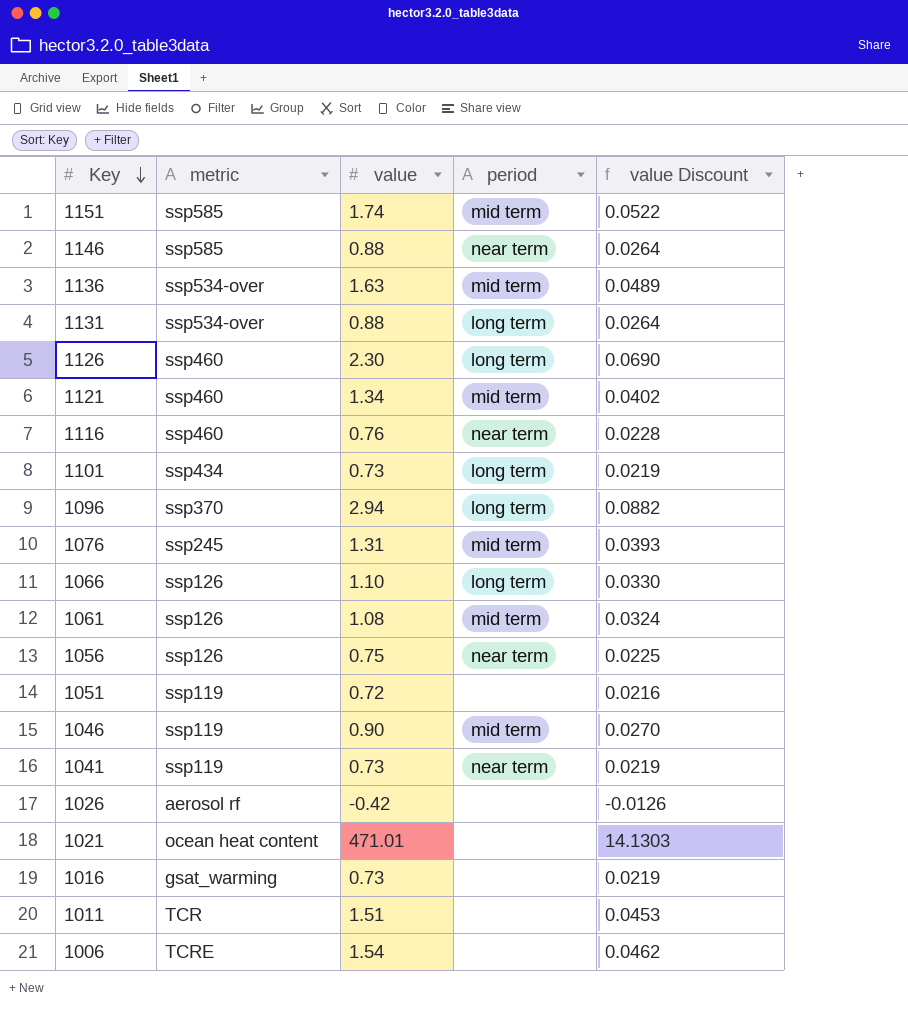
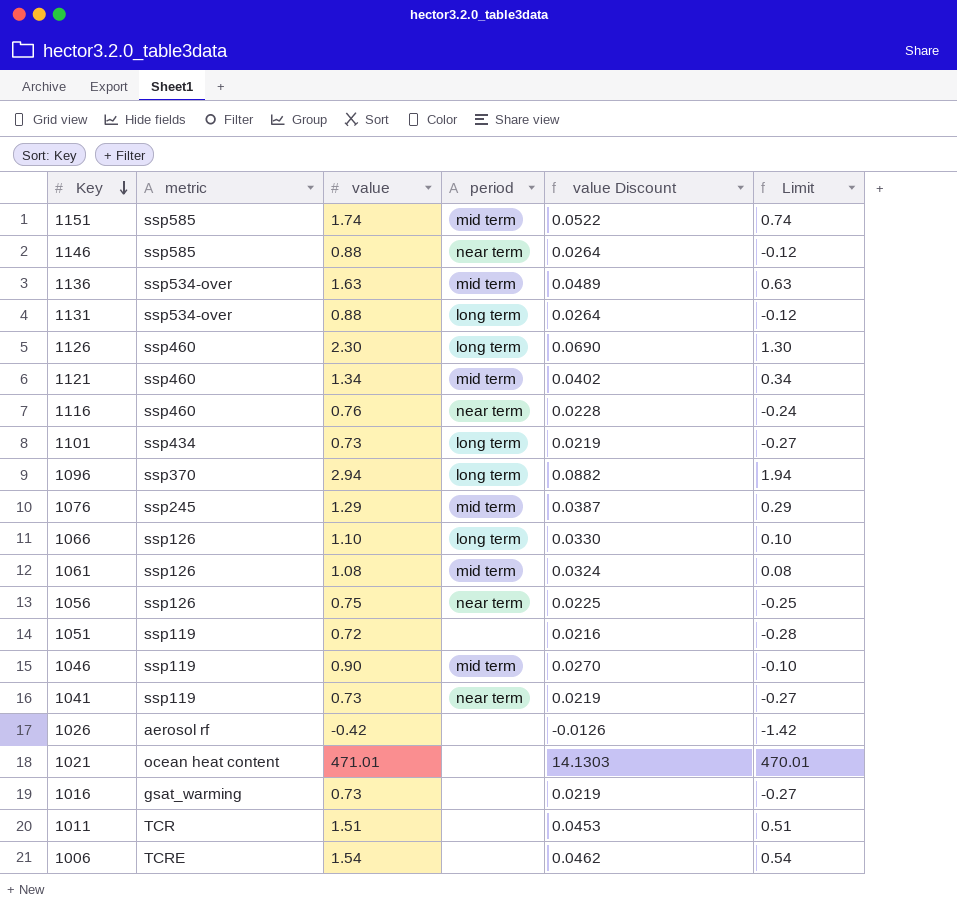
column Limit | formula: none -> [value] - 1
1076 | value: 1.31 -> 1.29
1076 | value Discount: 0.0393 -> 0.0387

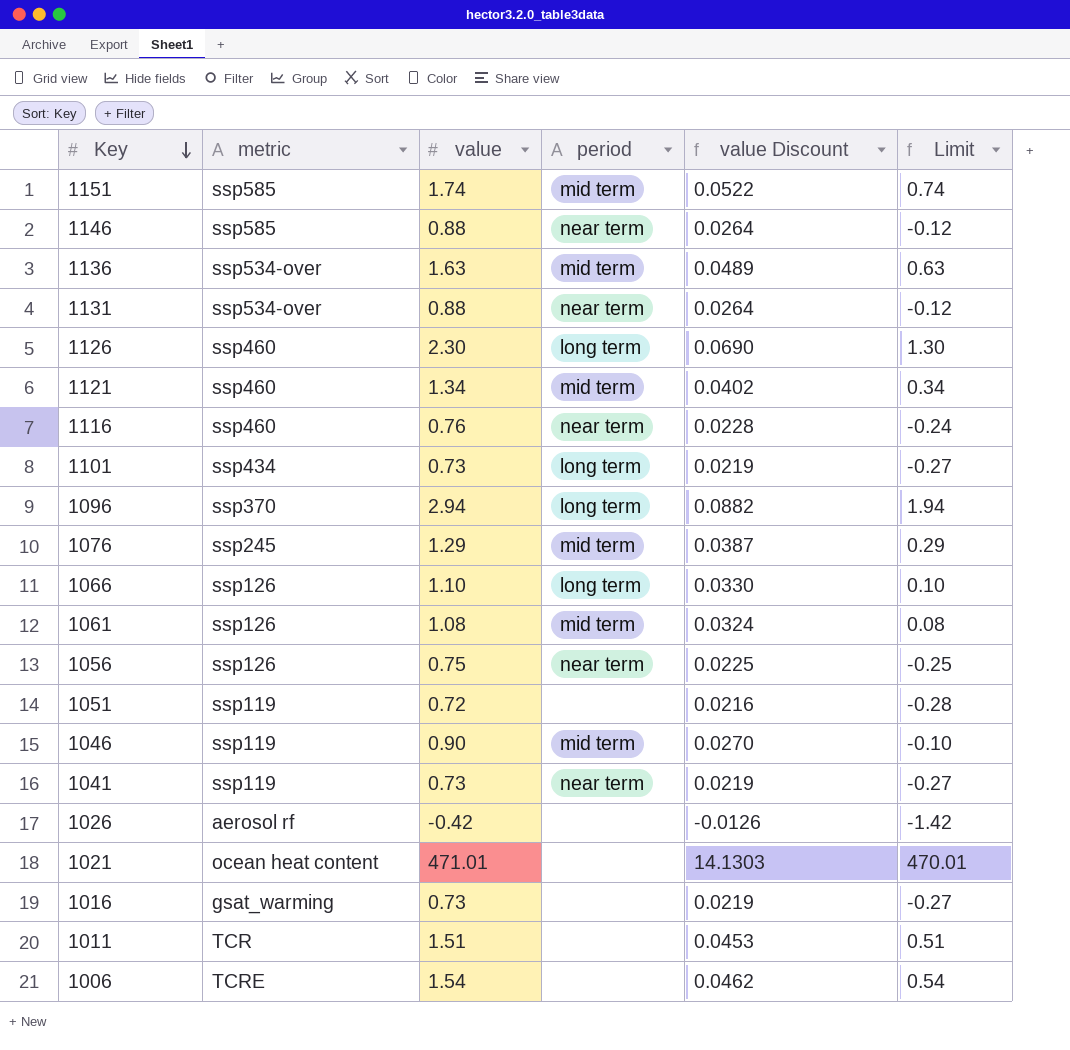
1131 | period: long term -> near term

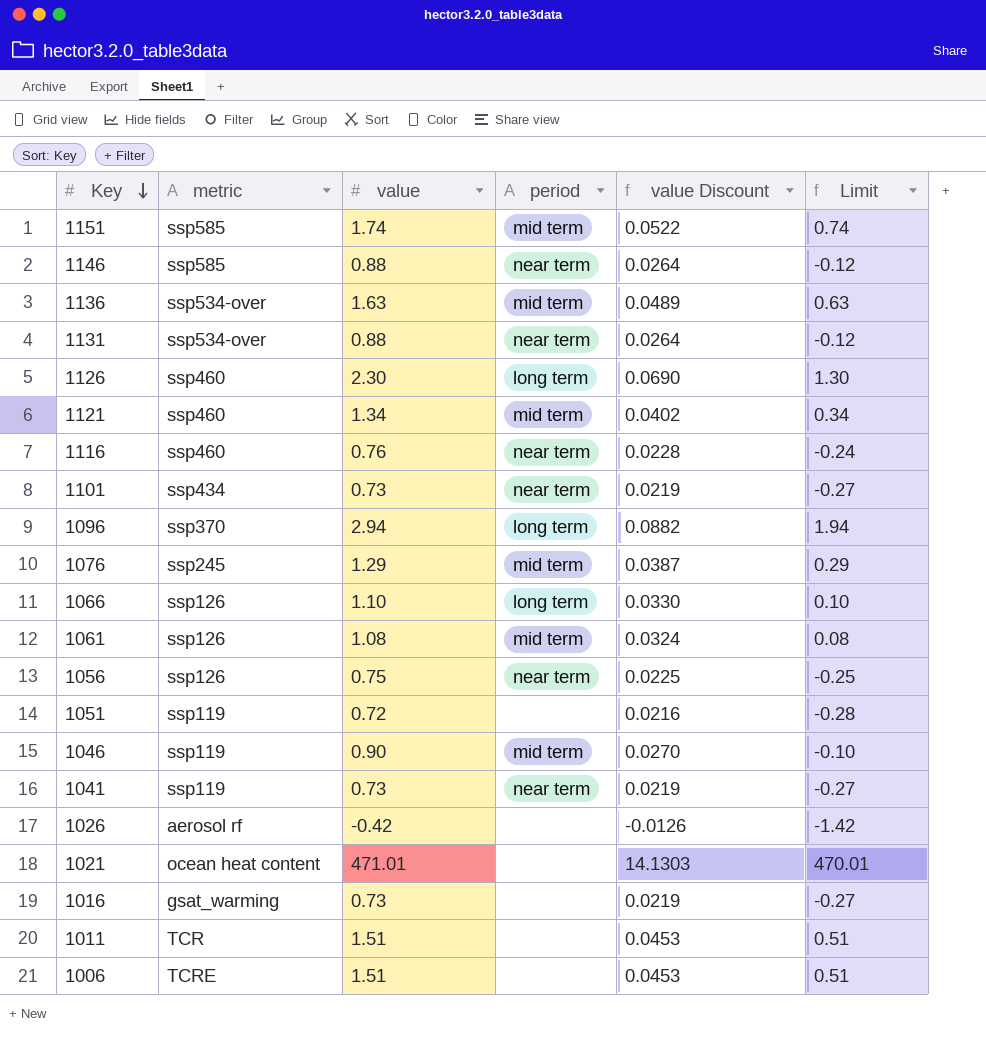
1101 | period: long term -> near term
1006 | value: 1.54 -> 1.51
1006 | value Discount: 0.0462 -> 0.0453
1006 | Limit: 0.54 -> 0.51

